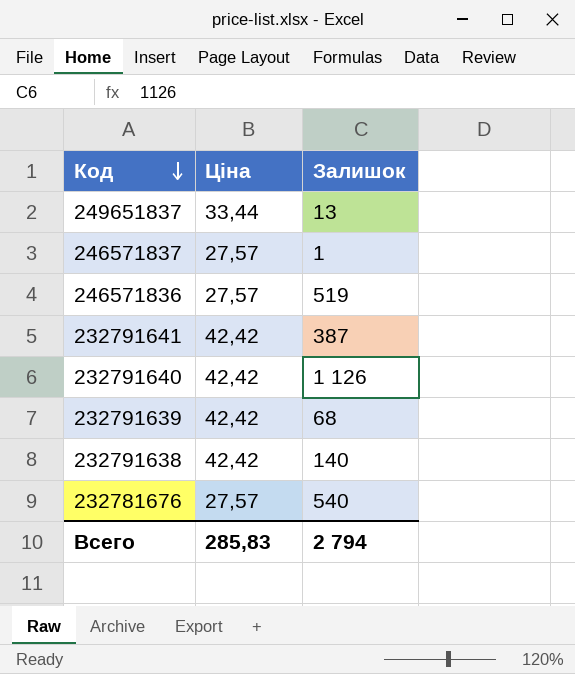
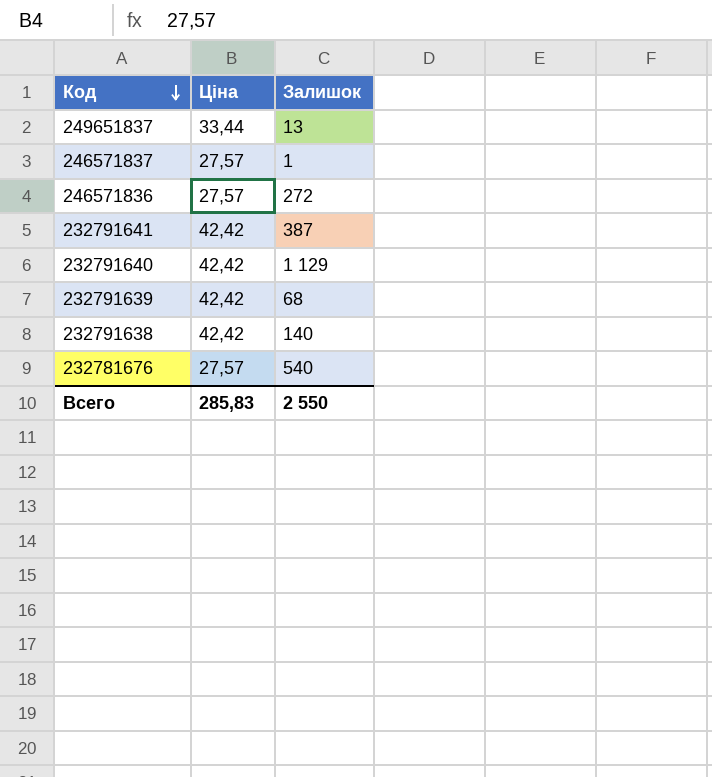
246571836 | Залишок: 519 -> 272
232791640 | Залишок: 1 126 -> 1 129
Всего | Залишок: 2 794 -> 2 550

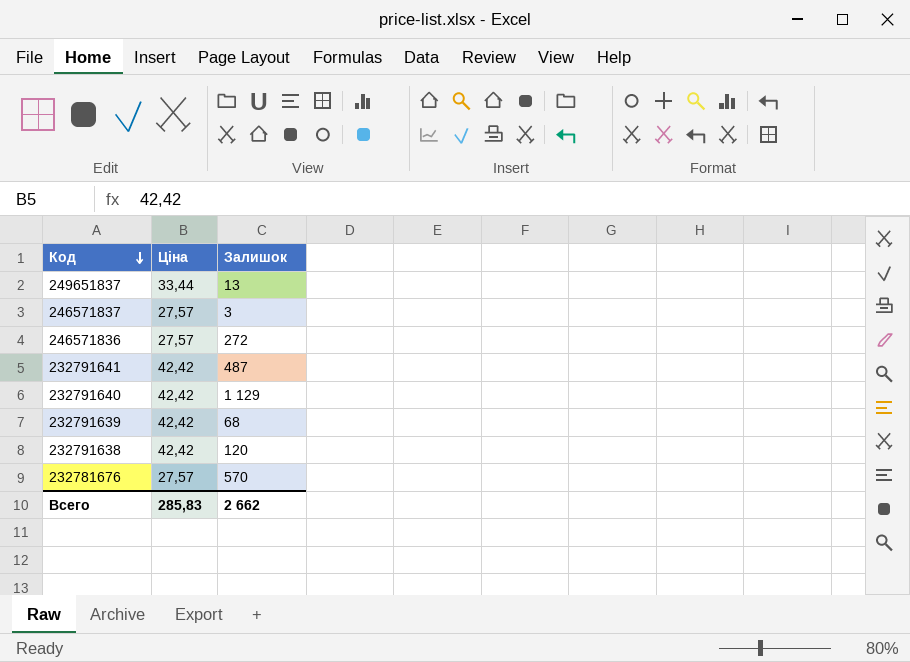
246571837 | Залишок: 1 -> 3
232791641 | Залишок: 387 -> 487
232791638 | Залишок: 140 -> 120
232781676 | Залишок: 540 -> 570
Всего | Залишок: 2 550 -> 2 662

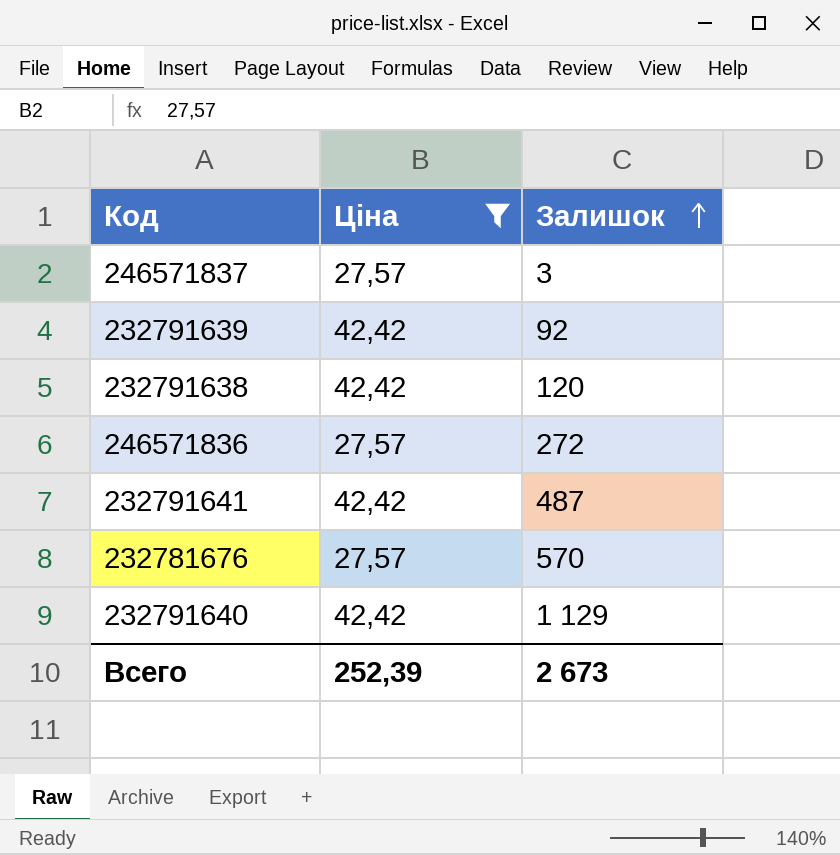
filter: none -> Ціна != 33,44
row order: Код descending -> Залишок ascending
232791639 | Залишок: 68 -> 92
Всего | Ціна: 285,83 -> 252,39
Всего | Залишок: 2 662 -> 2 673

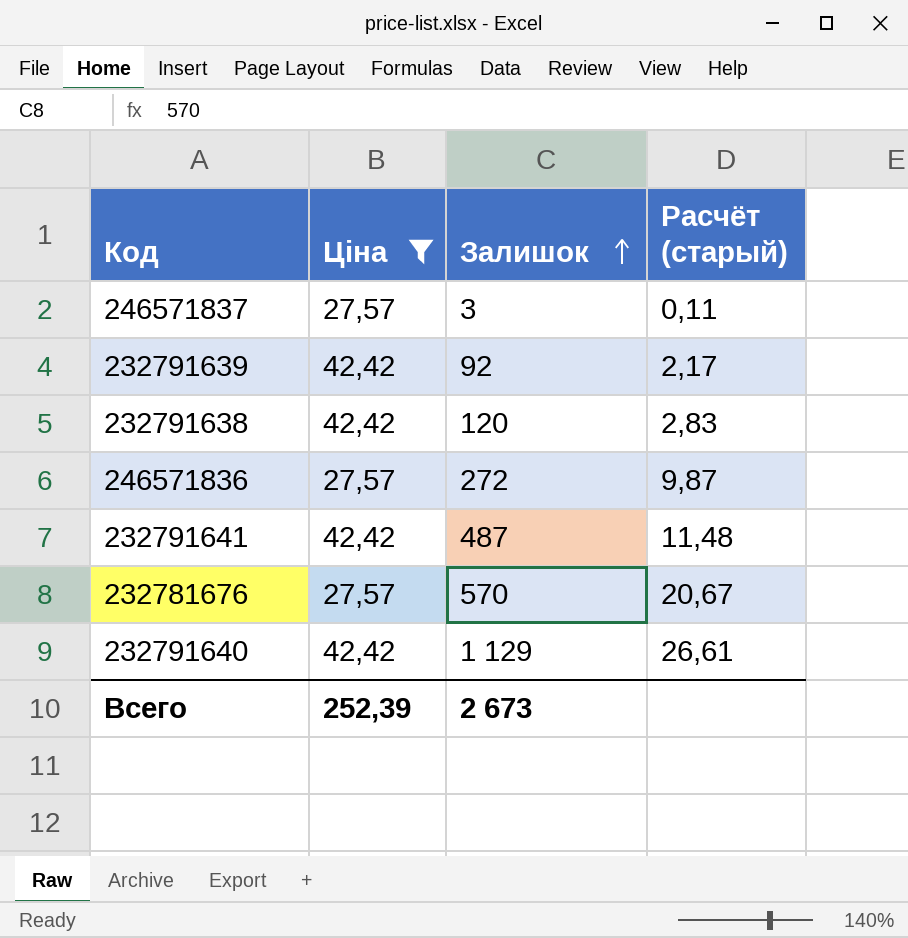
column Расчёт (старый) | formula: none -> [Залишок] / [Ціна]

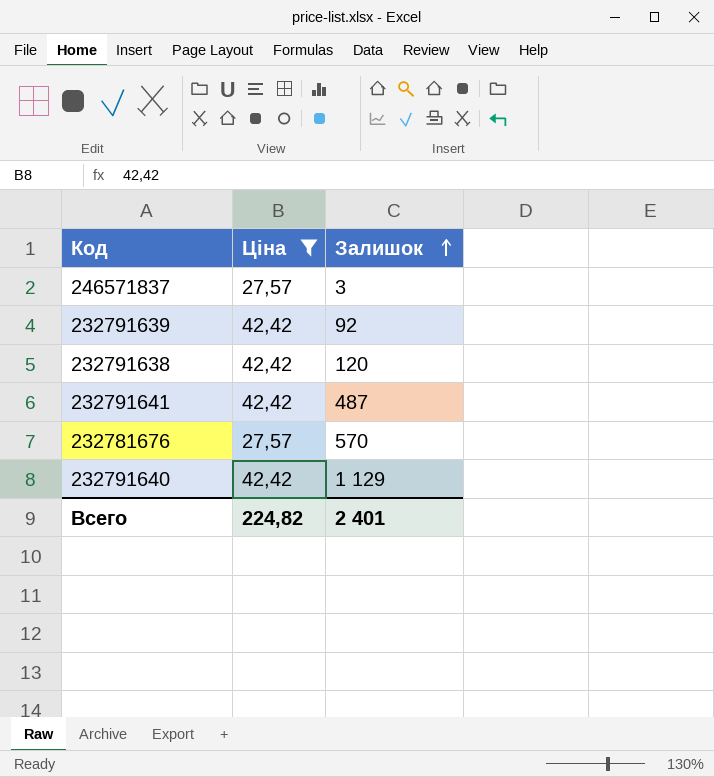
column Расчёт (старый) | formula: [Залишок] / [Ціна] -> none
row 246571836: 27,57 | 272 | 9,87 -> none
Всего | Ціна: 252,39 -> 224,82
Всего | Залишок: 2 673 -> 2 401

